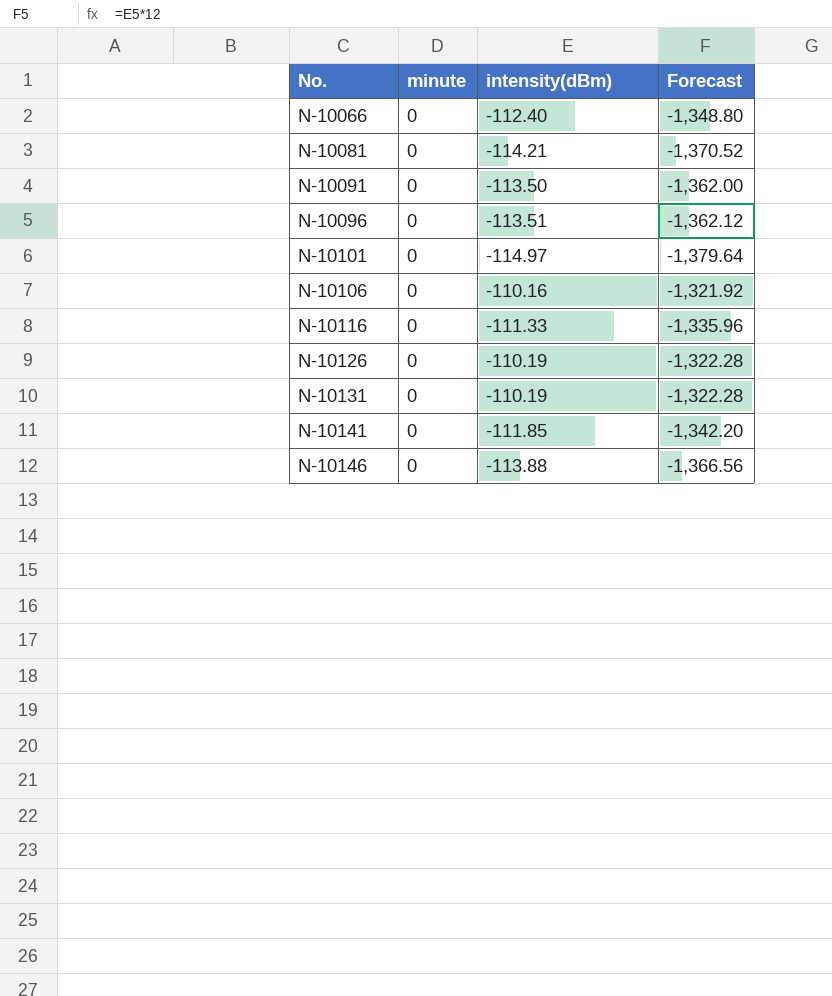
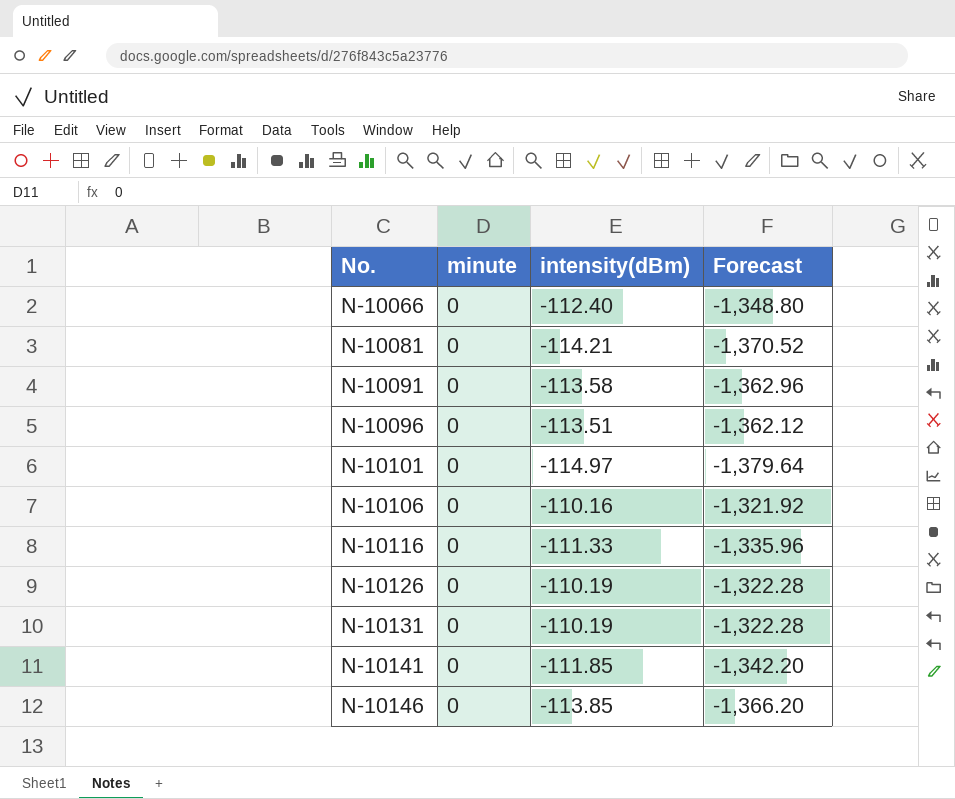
N-10091 | intensity(dBm): -113.50 -> -113.58
N-10091 | Forecast: -1,362.00 -> -1,362.96
N-10146 | intensity(dBm): -113.88 -> -113.85
N-10146 | Forecast: -1,366.56 -> -1,366.20

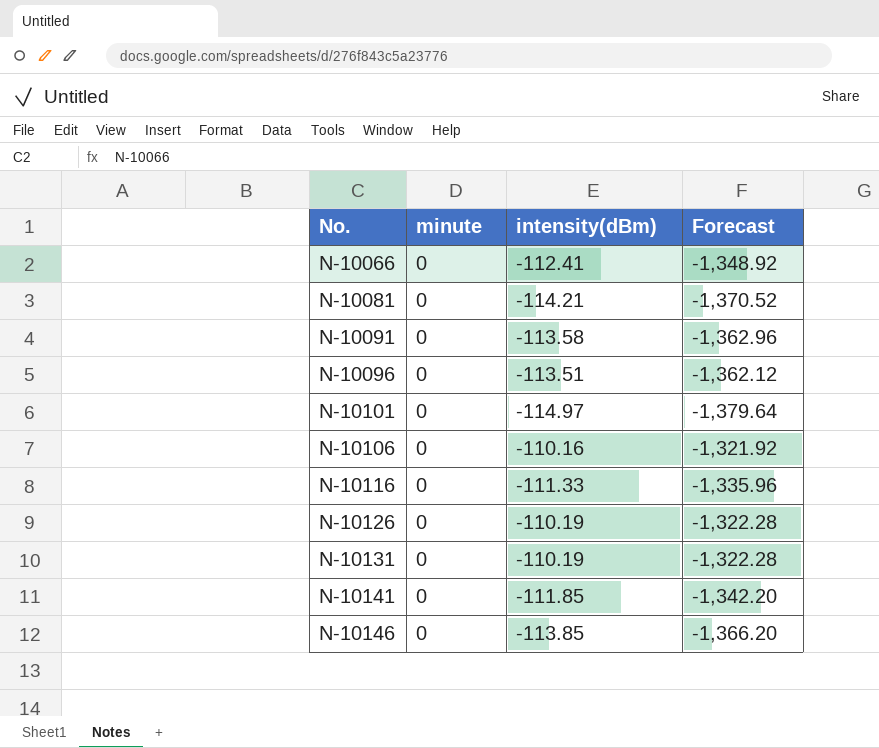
N-10066 | intensity(dBm): -112.40 -> -112.41
N-10066 | Forecast: -1,348.80 -> -1,348.92

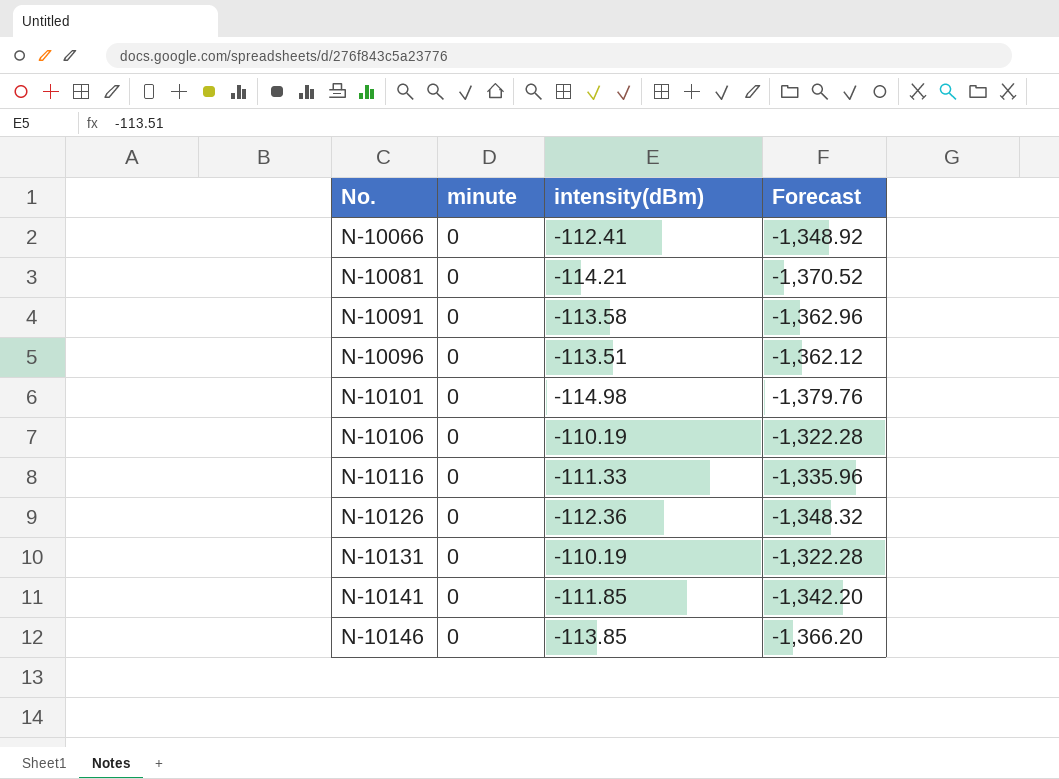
N-10101 | intensity(dBm): -114.97 -> -114.98
N-10101 | Forecast: -1,379.64 -> -1,379.76
N-10106 | intensity(dBm): -110.16 -> -110.19
N-10106 | Forecast: -1,321.92 -> -1,322.28
N-10126 | intensity(dBm): -110.19 -> -112.36
N-10126 | Forecast: -1,322.28 -> -1,348.32

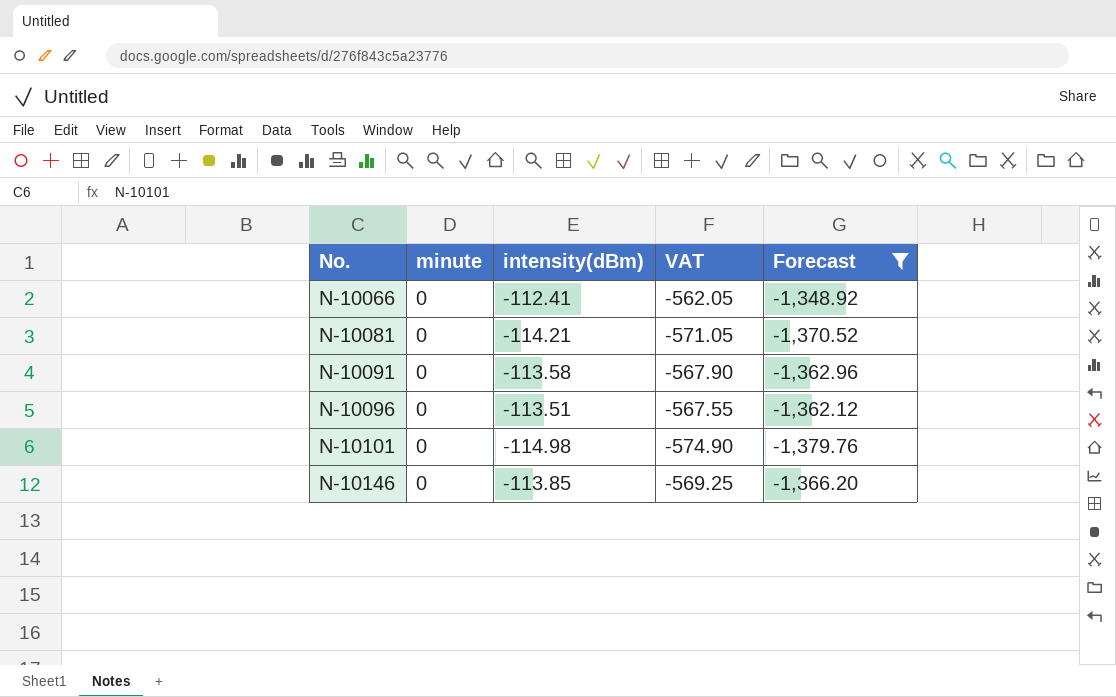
filter: none -> Forecast <= -1,348.92
column VAT | formula: none -> [intensity(dBm)] * 5

